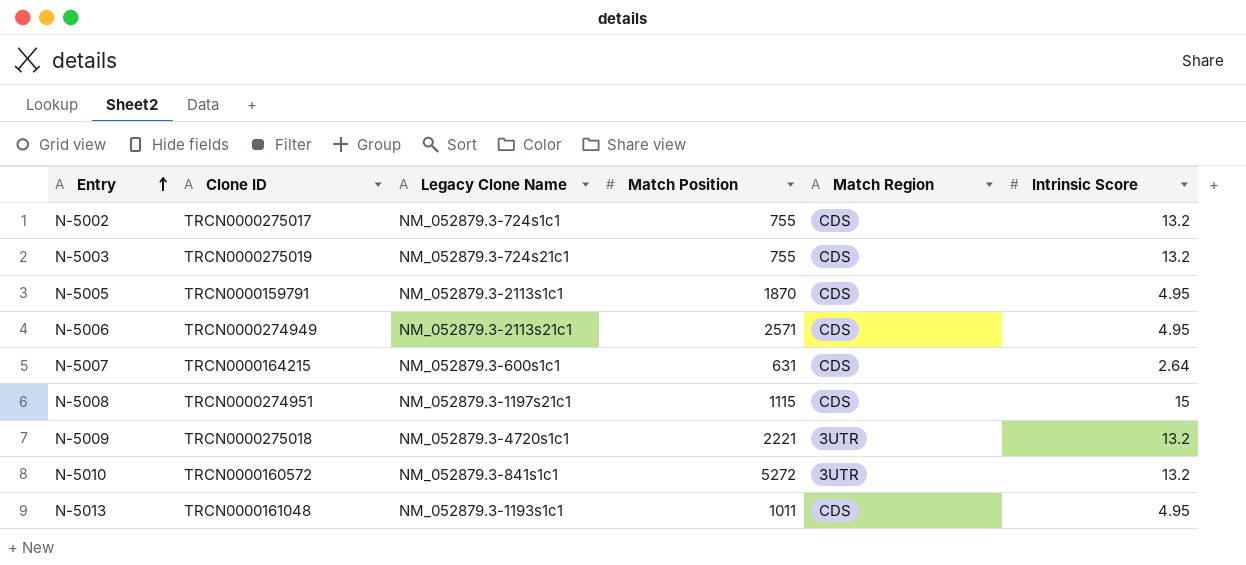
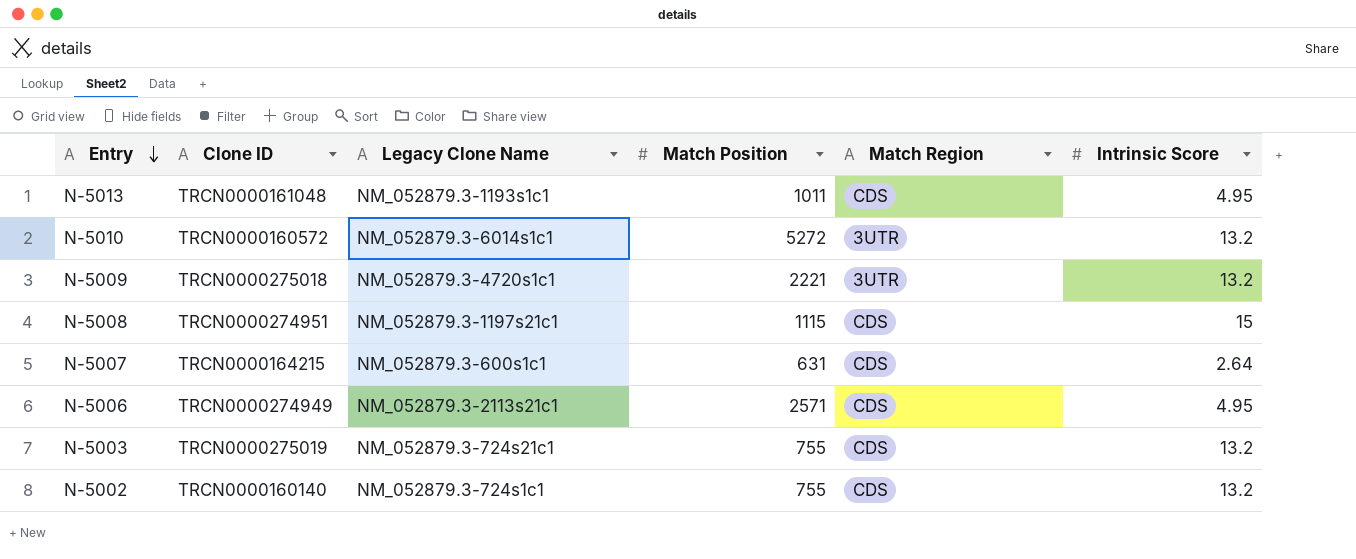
row order: Entry ascending -> Entry descending
row N-5005: TRCN0000159791 | NM_052879.3-2113s1c1 | 1870 | CDS | 4.95 -> none
N-5010 | Legacy Clone Name: NM_052879.3-841s1c1 -> NM_052879.3-6014s1c1
N-5002 | Clone ID: TRCN0000275017 -> TRCN0000160140

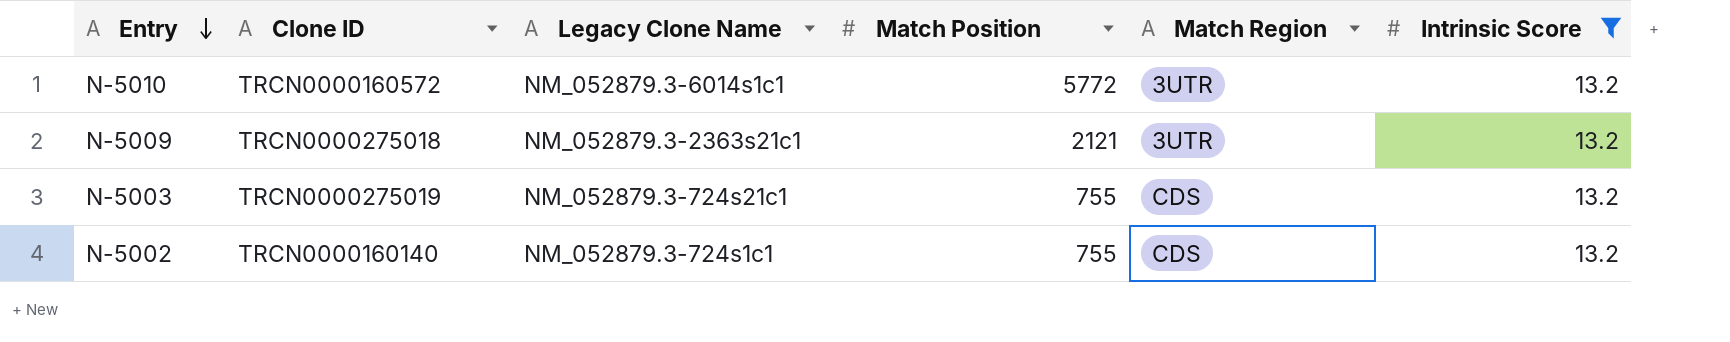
filter: none -> Intrinsic Score = 13.2
N-5010 | Match Position: 5272 -> 5772
N-5009 | Legacy Clone Name: NM_052879.3-4720s1c1 -> NM_052879.3-2363s21c1
N-5009 | Match Position: 2221 -> 2121

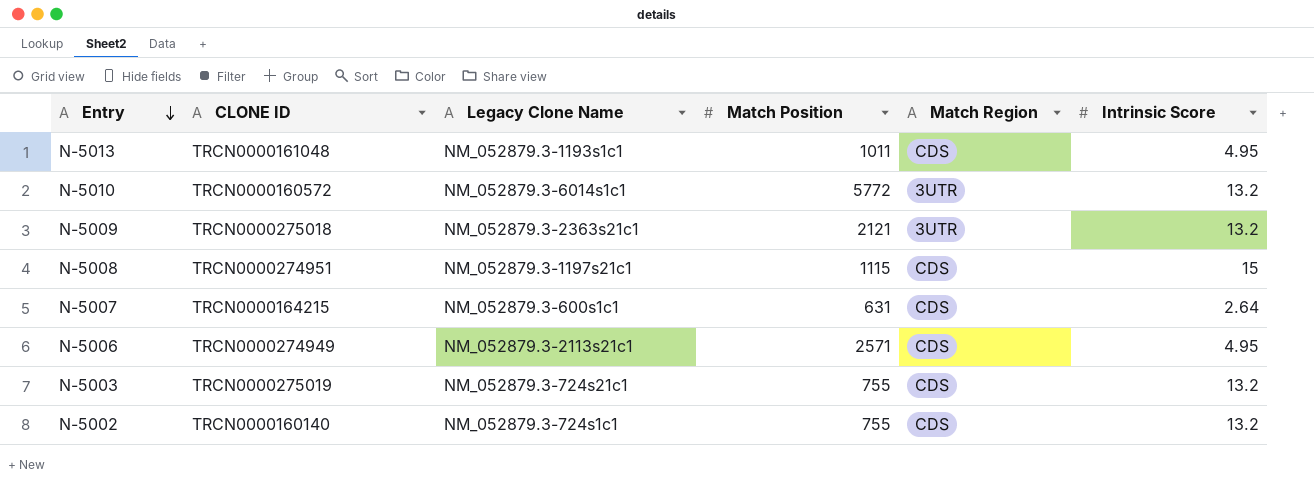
filter: Intrinsic Score = 13.2 -> none
column name: Clone ID -> CLONE ID

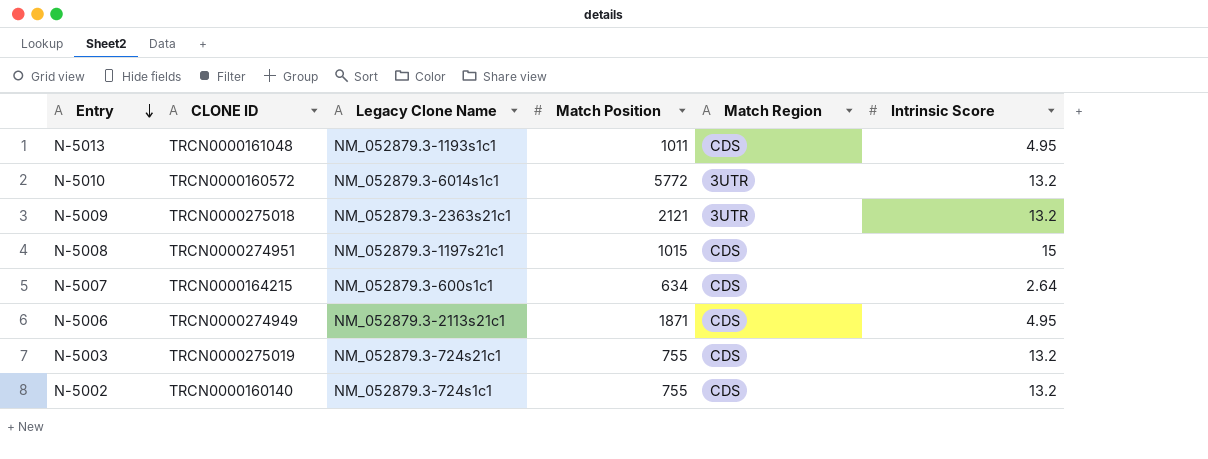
N-5008 | Match Position: 1115 -> 1015
N-5007 | Match Position: 631 -> 634
N-5006 | Match Position: 2571 -> 1871

